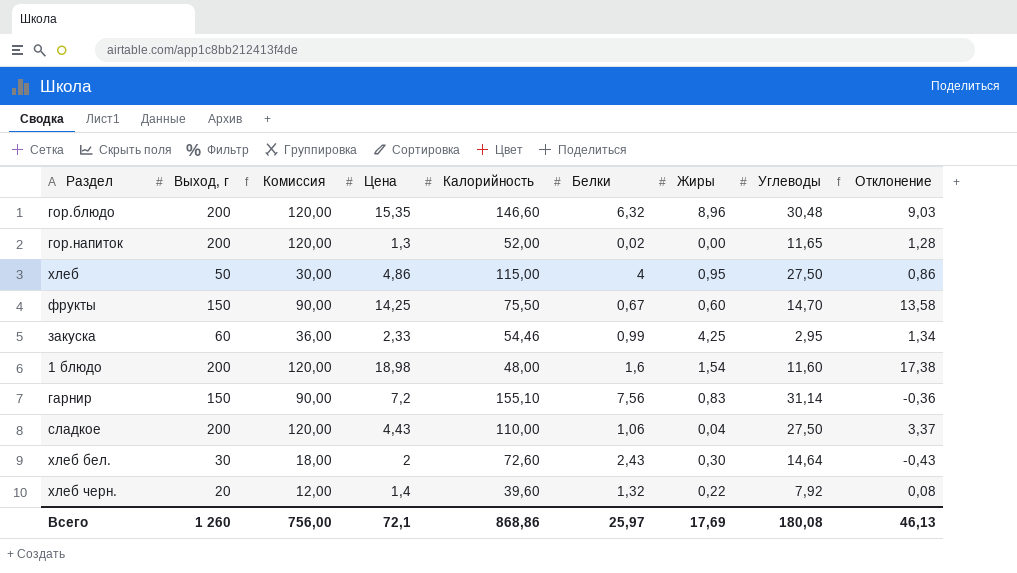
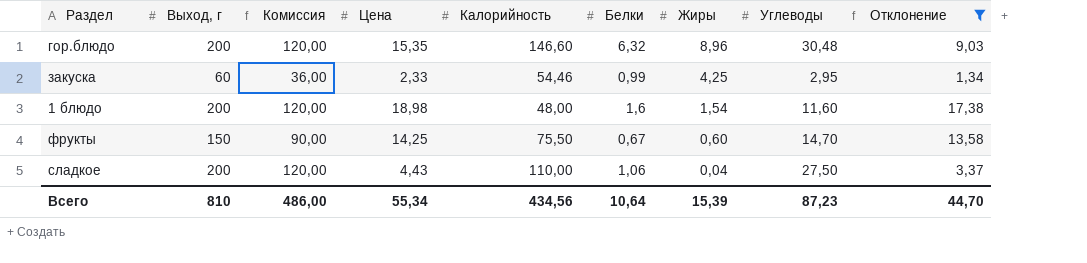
filter: none -> Отклонение >= 1,34
row order: none -> Жиры descending
Всего | Выход, г: 1 260 -> 810
Всего | Комиссия: 756,00 -> 486,00
Всего | Цена: 72,1 -> 55,34
Всего | Калорийность: 868,86 -> 434,56
Всего | Белки: 25,97 -> 10,64
Всего | Жиры: 17,69 -> 15,39
Всего | Углеводы: 180,08 -> 87,23
Всего | Отклонение: 46,13 -> 44,70

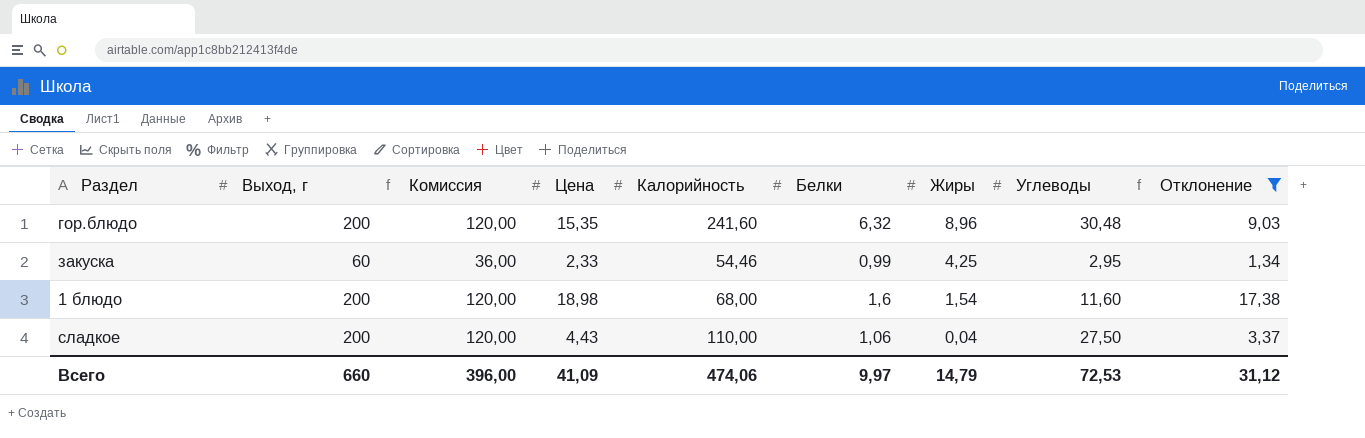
row фрукты: 150 | 90,00 | 14,25 | 75,50 | 0,67 | 0,60 | 14,70 | 13,58 -> none
гор.блюдо | Калорийность: 146,60 -> 241,60
1 блюдо | Калорийность: 48,00 -> 68,00
Всего | Выход, г: 810 -> 660
Всего | Комиссия: 486,00 -> 396,00
Всего | Цена: 55,34 -> 41,09
Всего | Калорийность: 434,56 -> 474,06
Всего | Белки: 10,64 -> 9,97
Всего | Жиры: 15,39 -> 14,79
Всего | Углеводы: 87,23 -> 72,53
Всего | Отклонение: 44,70 -> 31,12

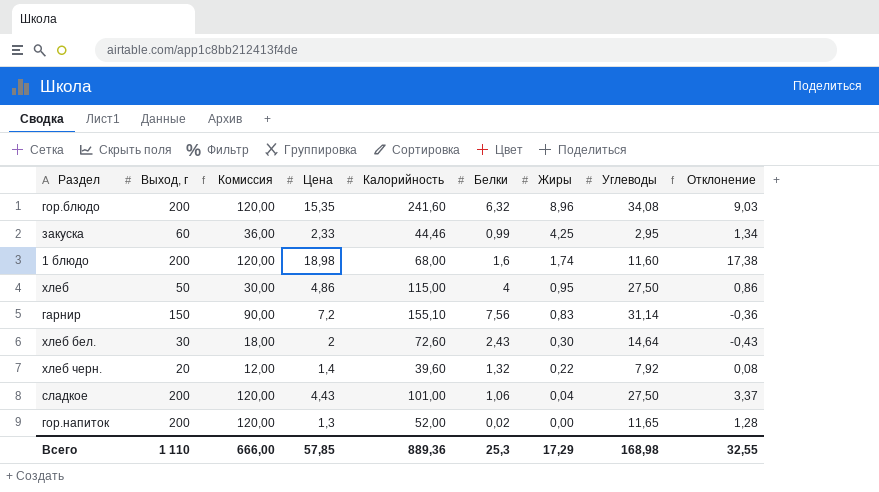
filter: Отклонение >= 1,34 -> none
гор.блюдо | Углеводы: 30,48 -> 34,08
закуска | Калорийность: 54,46 -> 44,46
1 блюдо | Жиры: 1,54 -> 1,74
сладкое | Калорийность: 110,00 -> 101,00
Всего | Выход, г: 660 -> 1 110
Всего | Комиссия: 396,00 -> 666,00
Всего | Цена: 41,09 -> 57,85
Всего | Калорийность: 474,06 -> 889,36
Всего | Белки: 9,97 -> 25,3
Всего | Жиры: 14,79 -> 17,29
Всего | Углеводы: 72,53 -> 168,98
Всего | Отклонение: 31,12 -> 32,55

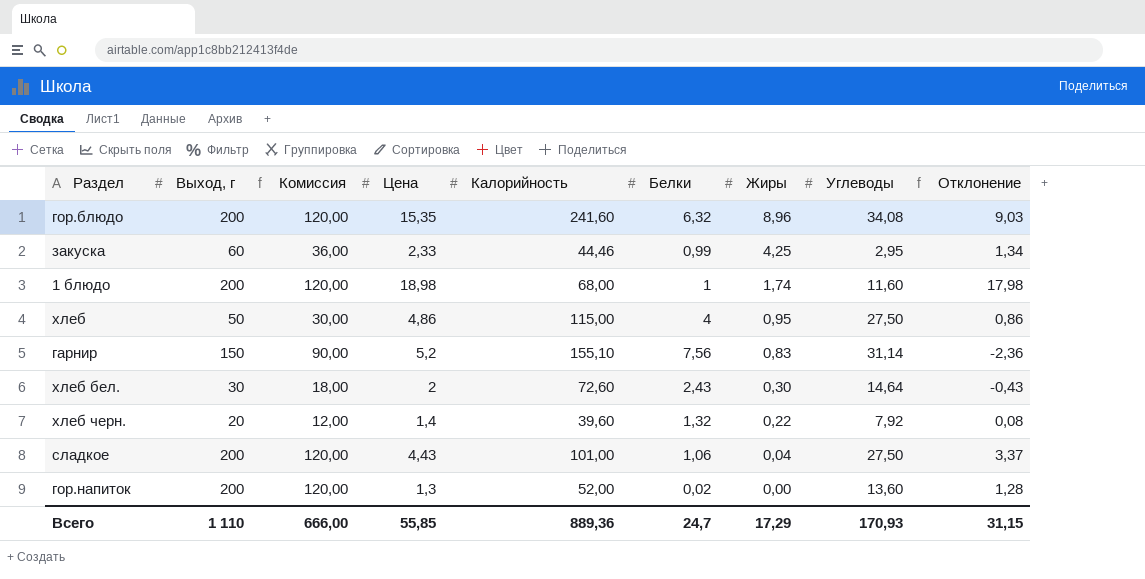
1 блюдо | Белки: 1,6 -> 1
1 блюдо | Отклонение: 17,38 -> 17,98
гарнир | Цена: 7,2 -> 5,2
гарнир | Отклонение: -0,36 -> -2,36
гор.напиток | Углеводы: 11,65 -> 13,60
Всего | Цена: 57,85 -> 55,85
Всего | Белки: 25,3 -> 24,7
Всего | Углеводы: 168,98 -> 170,93
Всего | Отклонение: 32,55 -> 31,15

